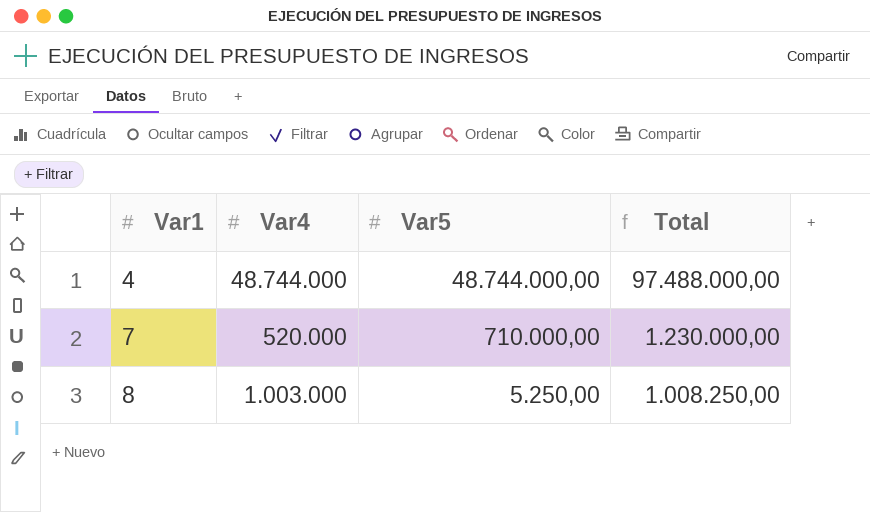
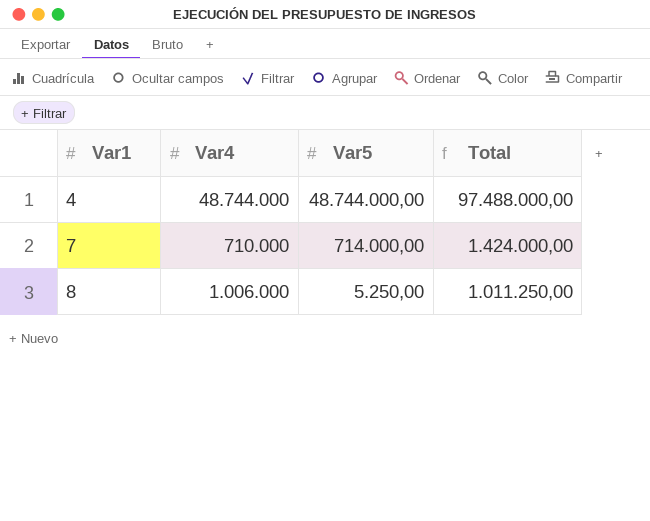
7 | Var4: 520.000 -> 710.000
7 | Var5: 710.000,00 -> 714.000,00
7 | Total: 1.230.000,00 -> 1.424.000,00
8 | Var4: 1.003.000 -> 1.006.000
8 | Total: 1.008.250,00 -> 1.011.250,00

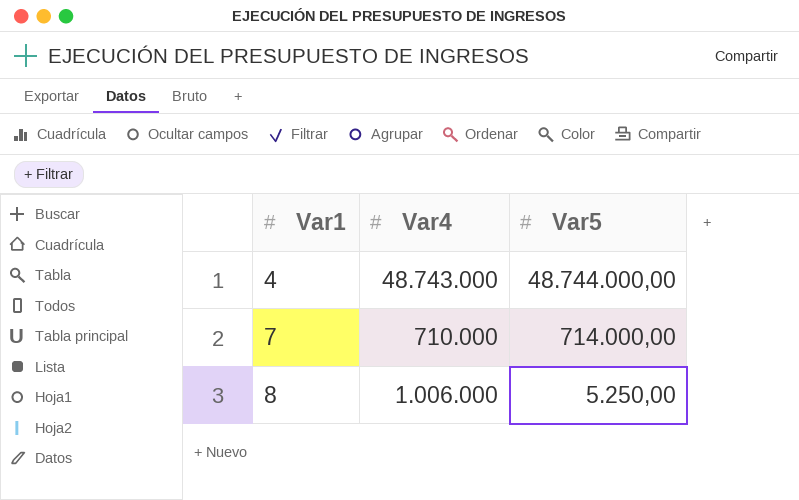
column Total | formula: [Var4] + [Var5] -> none
4 | Var4: 48.744.000 -> 48.743.000

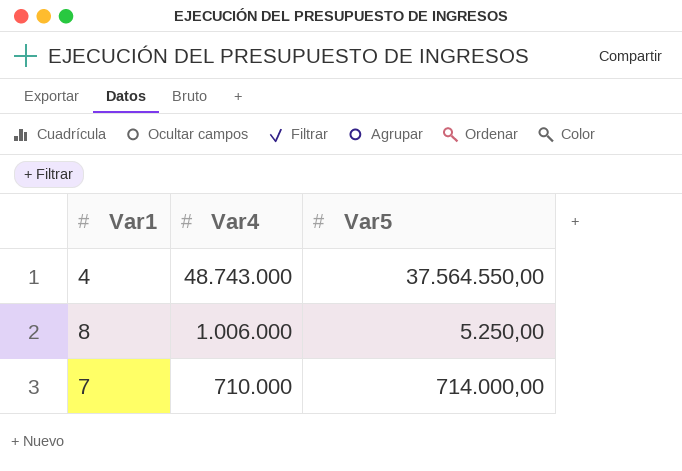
row order: Var1 ascending -> Var4 descending
4 | Var5: 48.744.000,00 -> 37.564.550,00

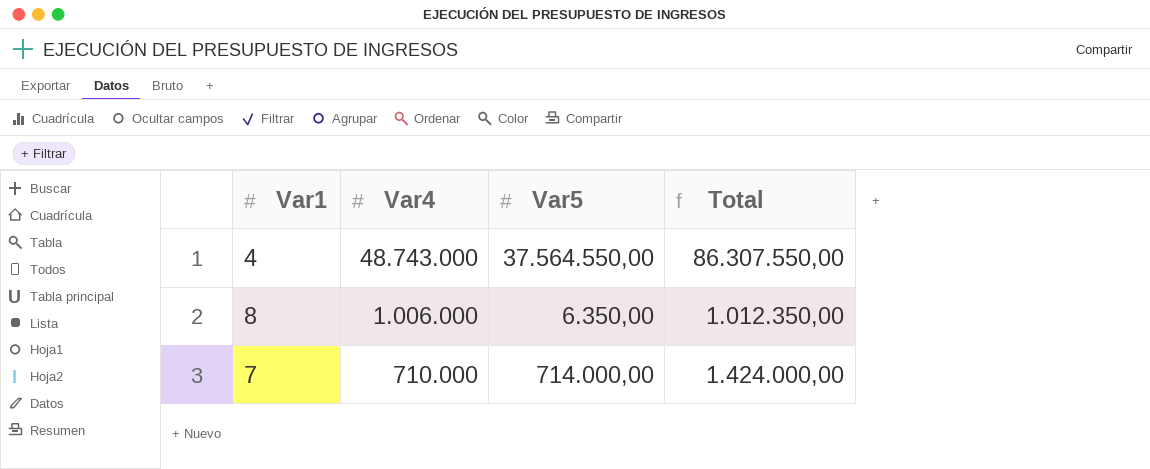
column Total | formula: none -> [Var4] + [Var5]
8 | Var5: 5.250,00 -> 6.350,00

